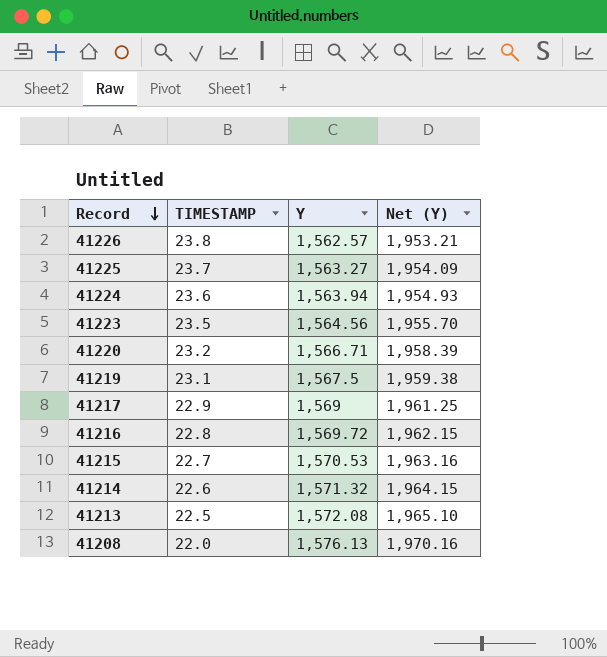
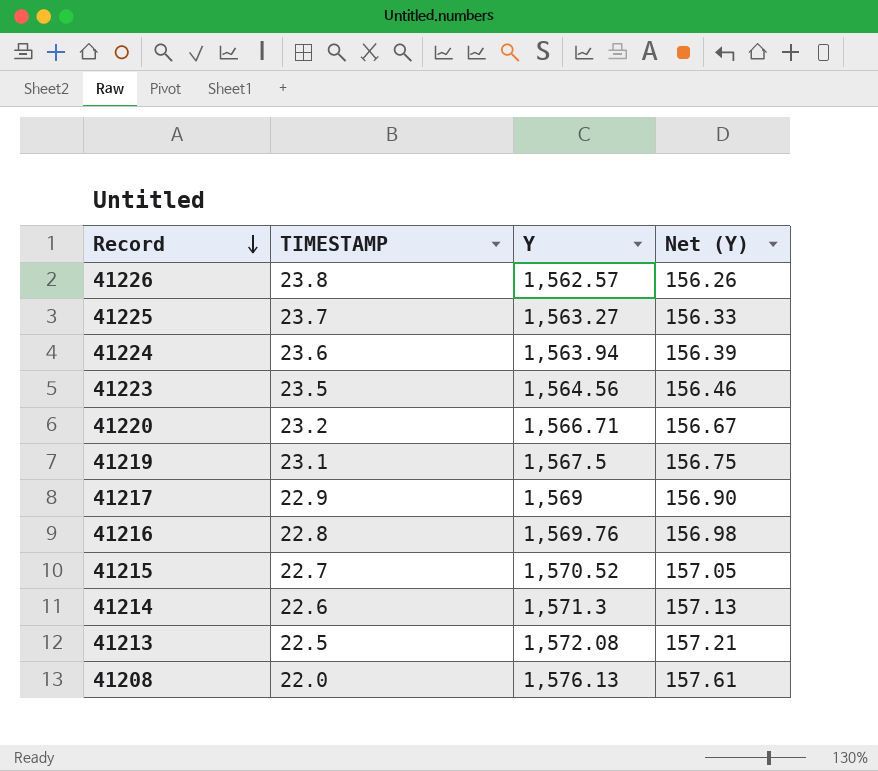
column Net (Y) | formula: [Y] * 1.25 -> [Y] * 0.1
41216 | Y: 1,569.72 -> 1,569.76
41215 | Y: 1,570.53 -> 1,570.52
41214 | Y: 1,571.32 -> 1,571.3

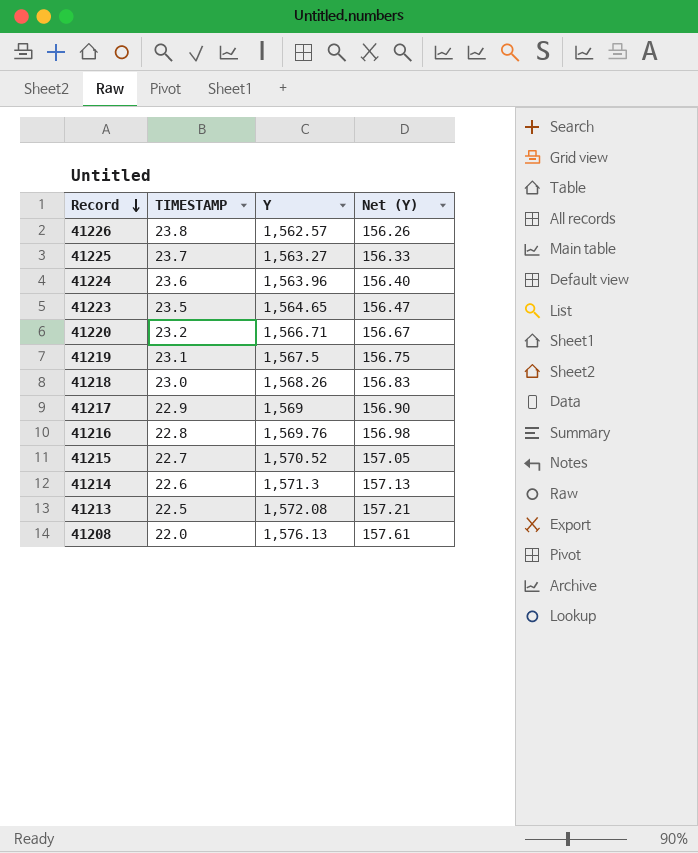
41224 | Y: 1,563.94 -> 1,563.96
41224 | Net (Y): 156.39 -> 156.40
41223 | Y: 1,564.56 -> 1,564.65
41223 | Net (Y): 156.46 -> 156.47
row 41218: none -> 23.0 | 1,568.26 | 156.83

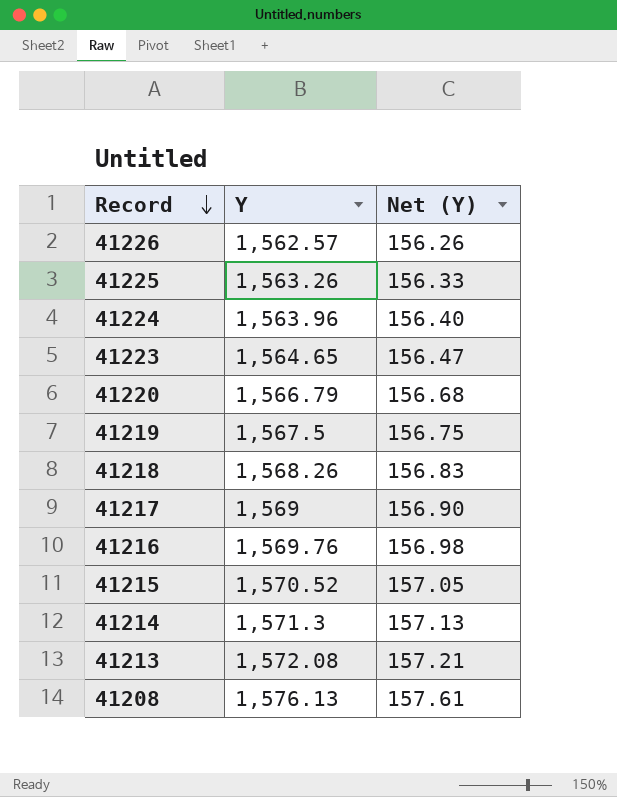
column TIMESTAMP | position: 2 -> none
41225 | Y: 1,563.27 -> 1,563.26
41220 | Y: 1,566.71 -> 1,566.79
41220 | Net (Y): 156.67 -> 156.68

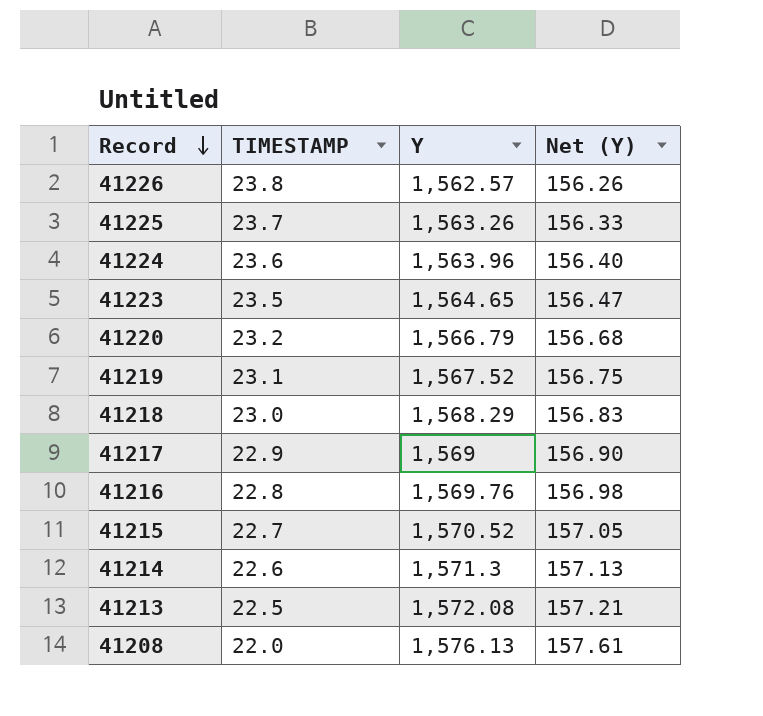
column TIMESTAMP | position: none -> 2
41219 | Y: 1,567.5 -> 1,567.52
41218 | Y: 1,568.26 -> 1,568.29

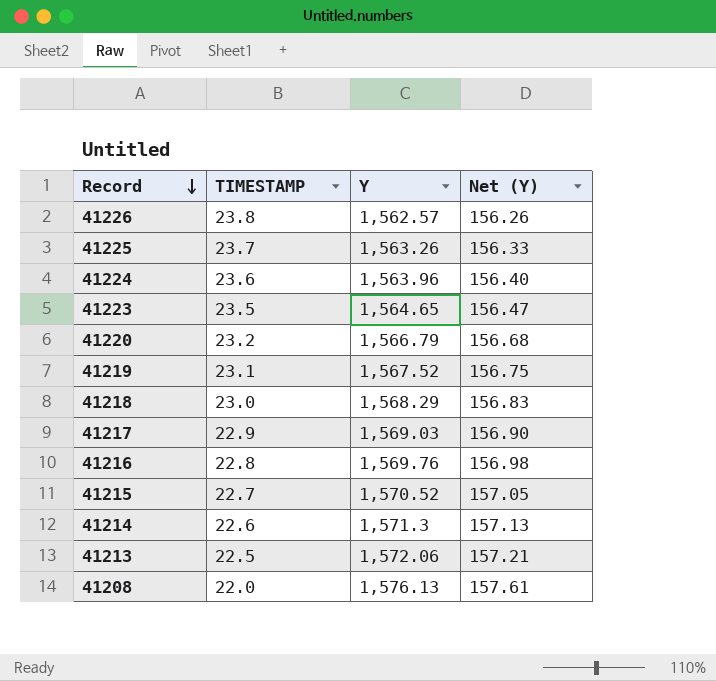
41217 | Y: 1,569 -> 1,569.03
41213 | Y: 1,572.08 -> 1,572.06

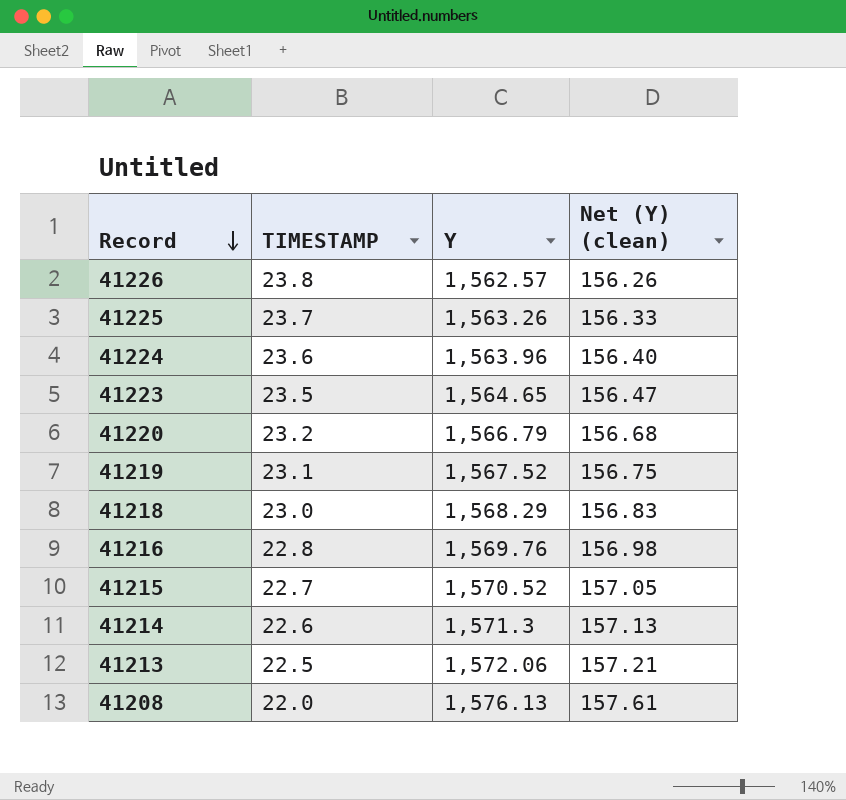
column name: Net (Y) -> Net (Y) (clean)
row 41217: 22.9 | 1,569.03 | 156.90 -> none

